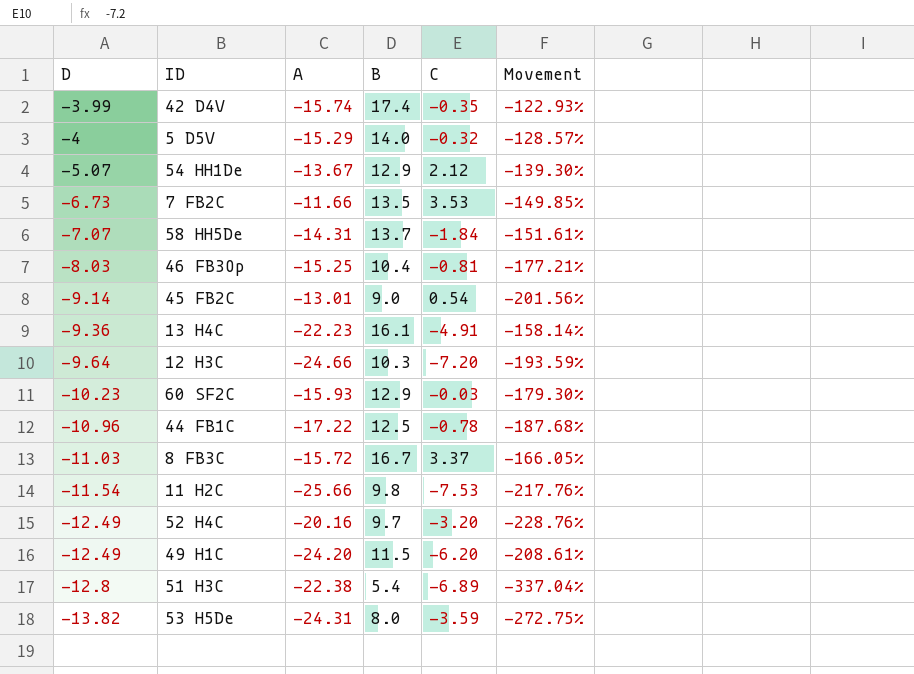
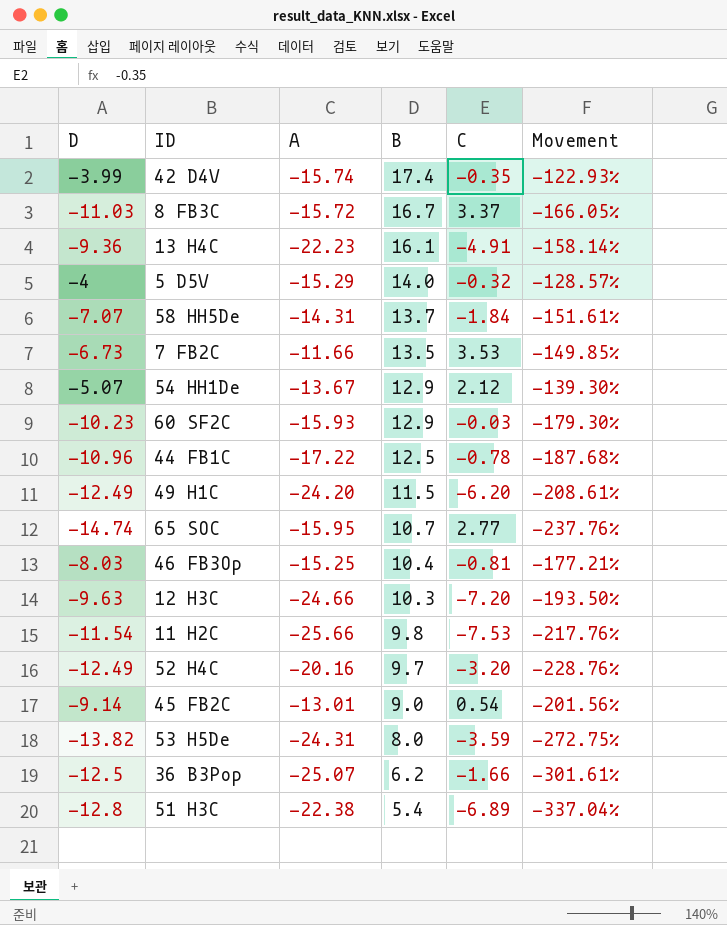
row order: D descending -> B descending
row 65 SOC: none -> -14.74 | -15.95 | 10.7 | 2.77 | -237.76%
12 H3C | D: -9.64 -> -9.63
12 H3C | Movement: -193.59% -> -193.50%
row 36 B3Pop: none -> -12.5 | -25.07 | 6.2 | -1.66 | -301.61%

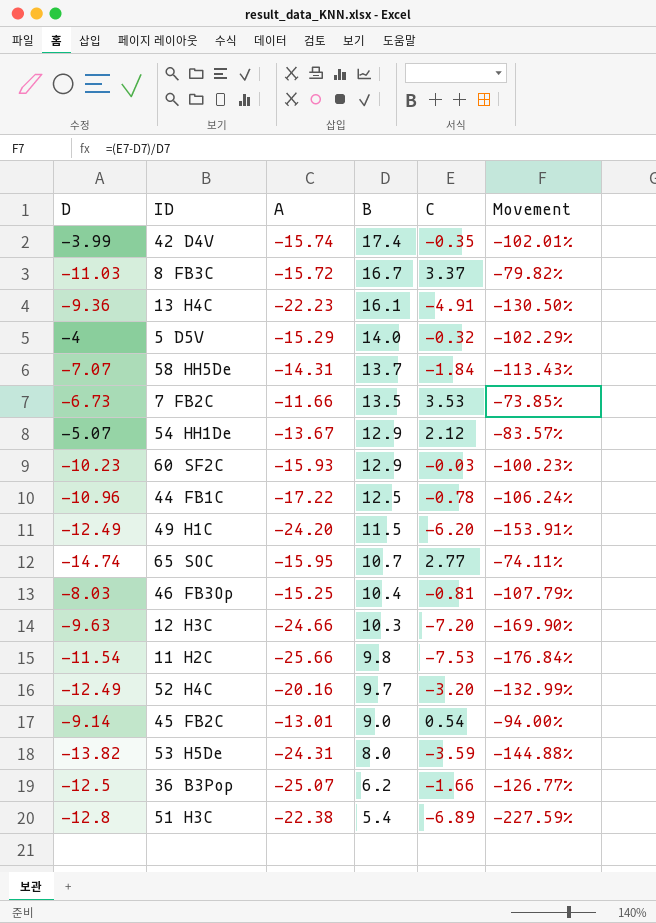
column Movement | formula: ([D] - [B]) / [B] -> ([C] - [B]) / [B]

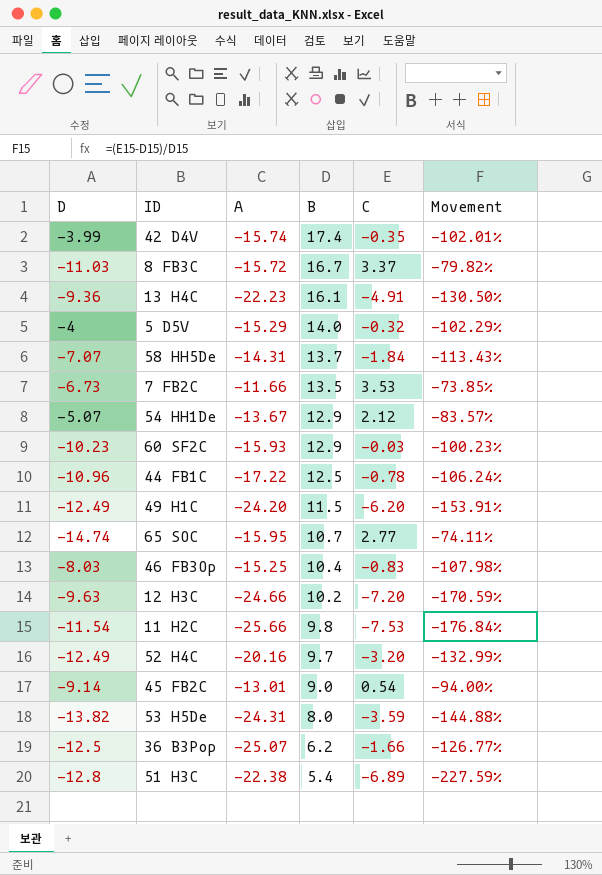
46 FB3Op | C: -0.81 -> -0.83
46 FB3Op | Movement: -107.79% -> -107.98%
12 H3C | B: 10.3 -> 10.2
12 H3C | Movement: -169.90% -> -170.59%

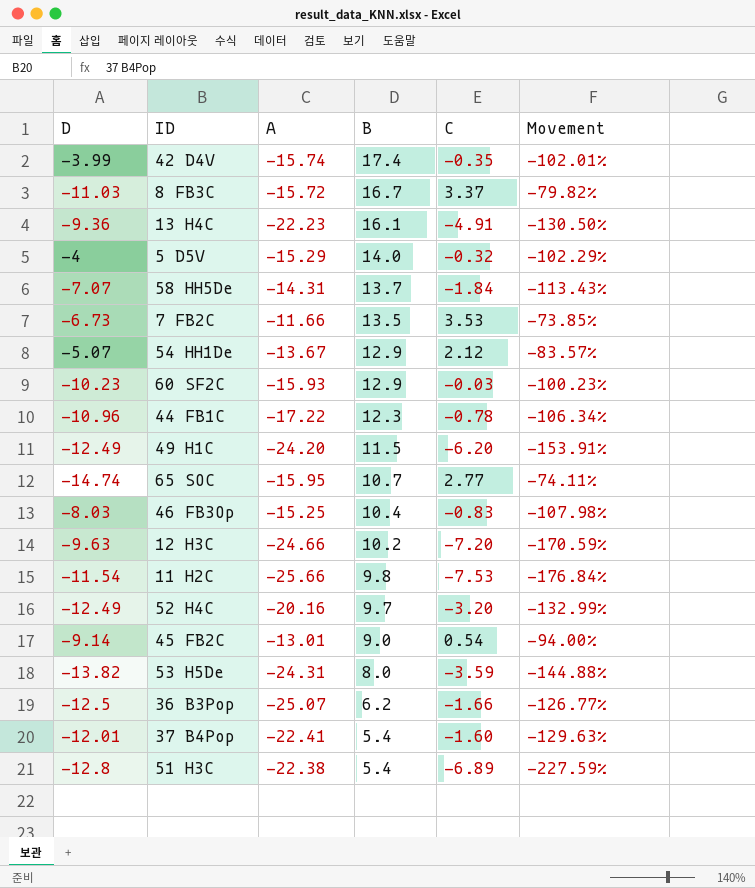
44 FB1C | B: 12.5 -> 12.3
44 FB1C | Movement: -106.24% -> -106.34%
row 37 B4Pop: none -> -12.01 | -22.41 | 5.4 | -1.60 | -129.63%

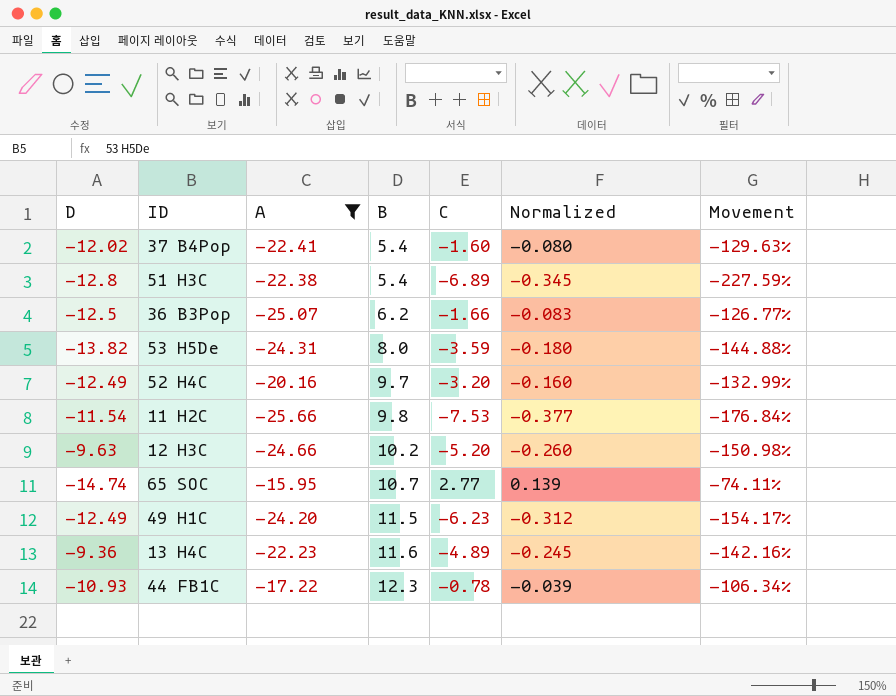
filter: none -> A <= -15.95
row order: B descending -> B ascending
column Normalized | formula: none -> [C] * 0.05
37 B4Pop | D: -12.01 -> -12.02
12 H3C | C: -7.20 -> -5.20
12 H3C | Movement: -170.59% -> -150.98%
49 H1C | C: -6.20 -> -6.23
49 H1C | Movement: -153.91% -> -154.17%
13 H4C | B: 16.1 -> 11.6
13 H4C | C: -4.91 -> -4.89
13 H4C | Movement: -130.50% -> -142.16%
44 FB1C | D: -10.96 -> -10.93

